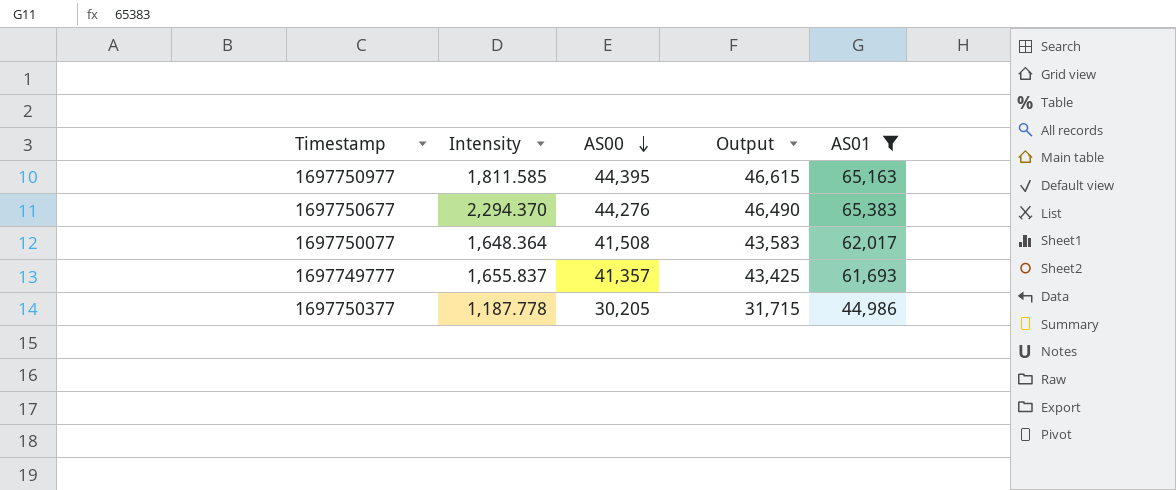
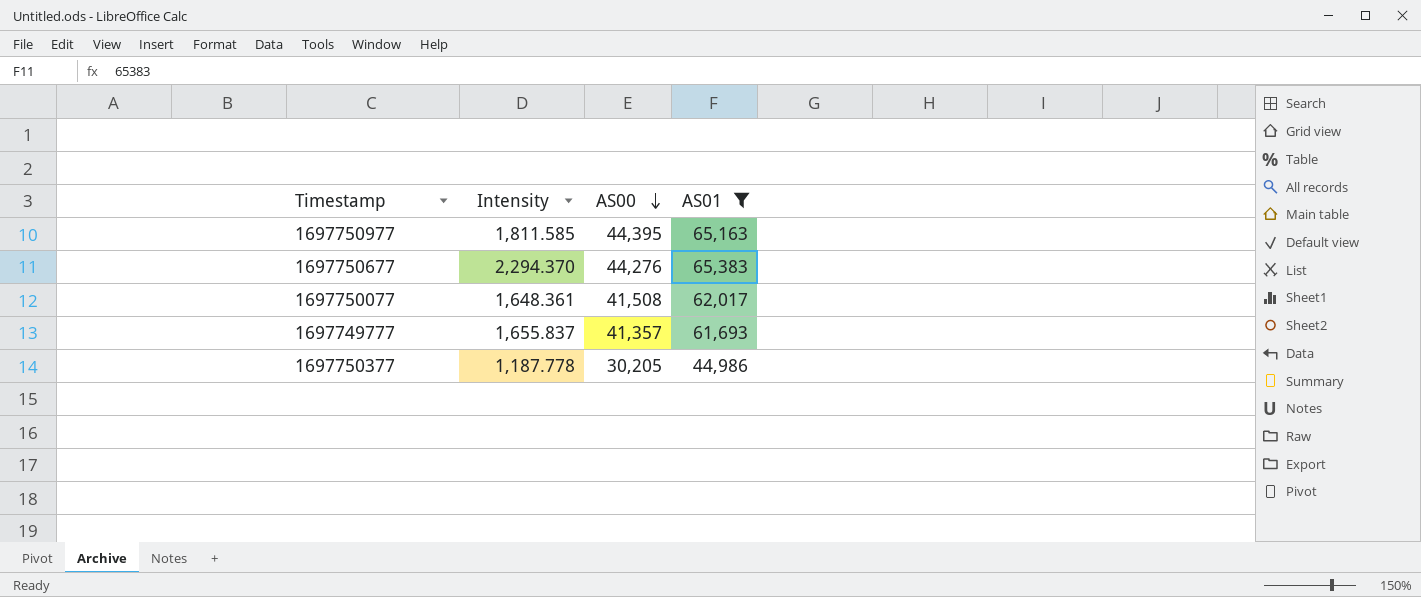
column Output | formula: [AS00] * 1.05 -> none
1697750077 | Intensity: 1,648.364 -> 1,648.361

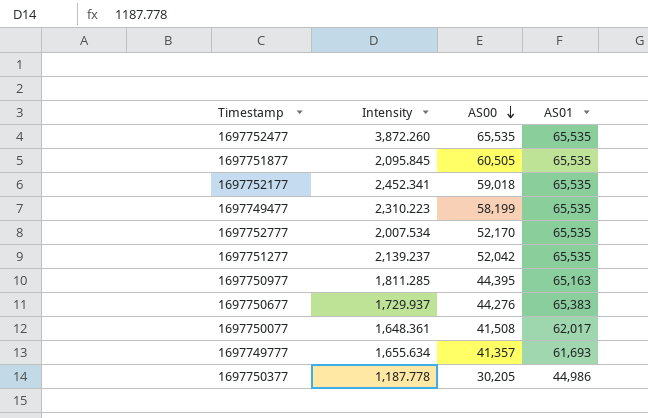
filter: AS01 != 65,535 -> none
1697750977 | Intensity: 1,811.585 -> 1,811.285
1697750677 | Intensity: 2,294.370 -> 1,729.937
1697749777 | Intensity: 1,655.837 -> 1,655.634

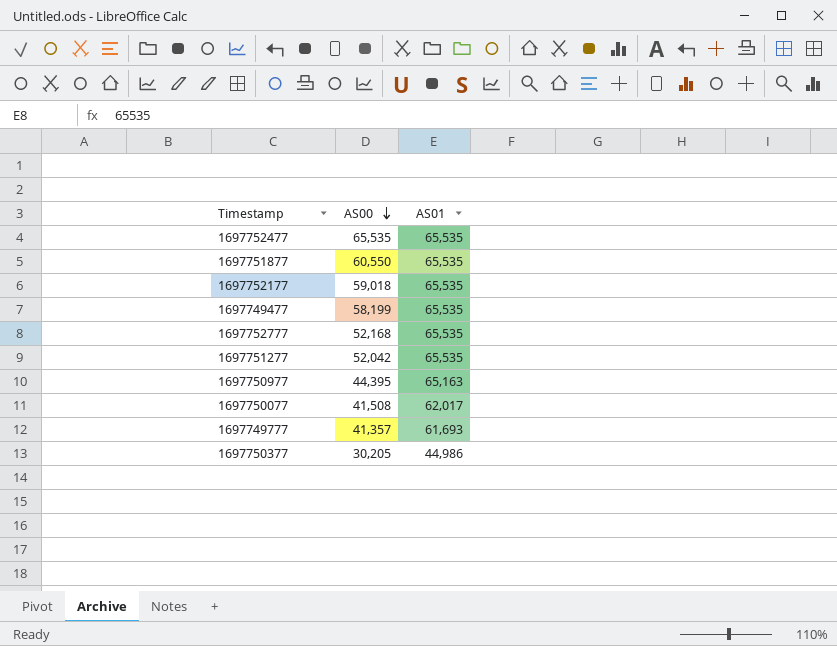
column Intensity | position: 2 -> none
row 1697750677: 1,729.937 | 44,276 | 65,383 -> none
1697751877 | AS00: 60,505 -> 60,550
1697752777 | AS00: 52,170 -> 52,168

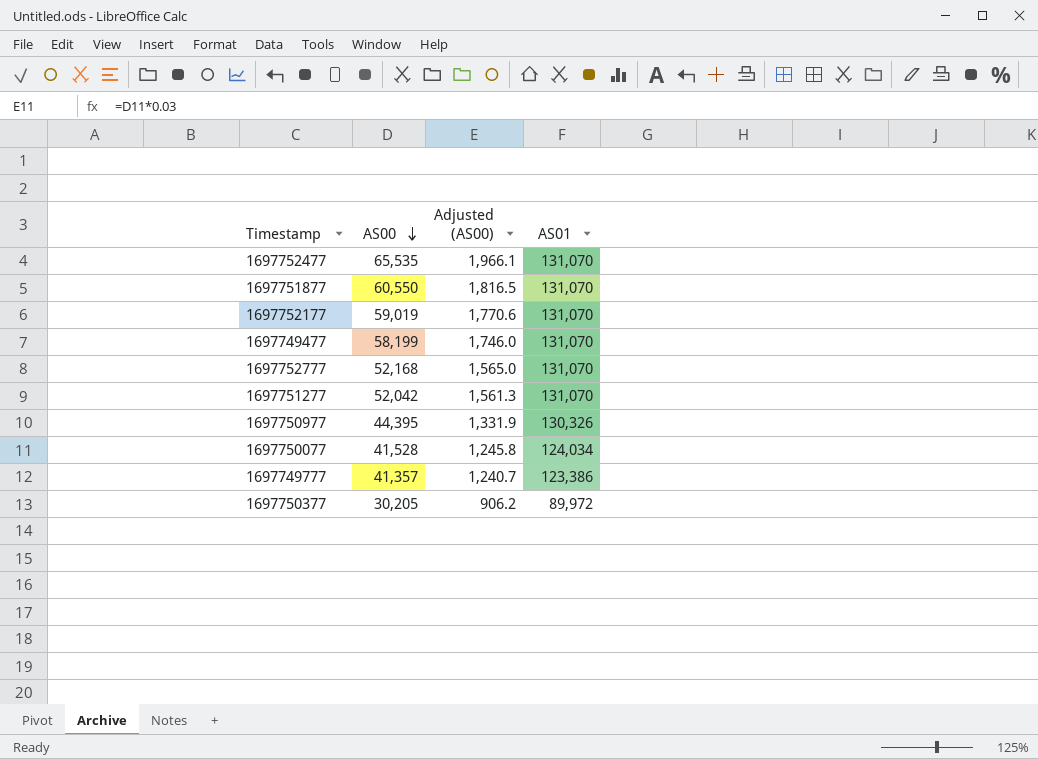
column Adjusted (AS00) | formula: none -> [AS00] * 0.03
1697752477 | AS01: 65,535 -> 131,070
1697751877 | AS01: 65,535 -> 131,070
1697752177 | AS00: 59,018 -> 59,019
1697752177 | AS01: 65,535 -> 131,070
1697749477 | AS01: 65,535 -> 131,070
1697752777 | AS01: 65,535 -> 131,070
1697751277 | AS01: 65,535 -> 131,070
1697750977 | AS01: 65,163 -> 130,326
1697750077 | AS00: 41,508 -> 41,528
1697750077 | AS01: 62,017 -> 124,034
1697749777 | AS01: 61,693 -> 123,386
1697750377 | AS01: 44,986 -> 89,972

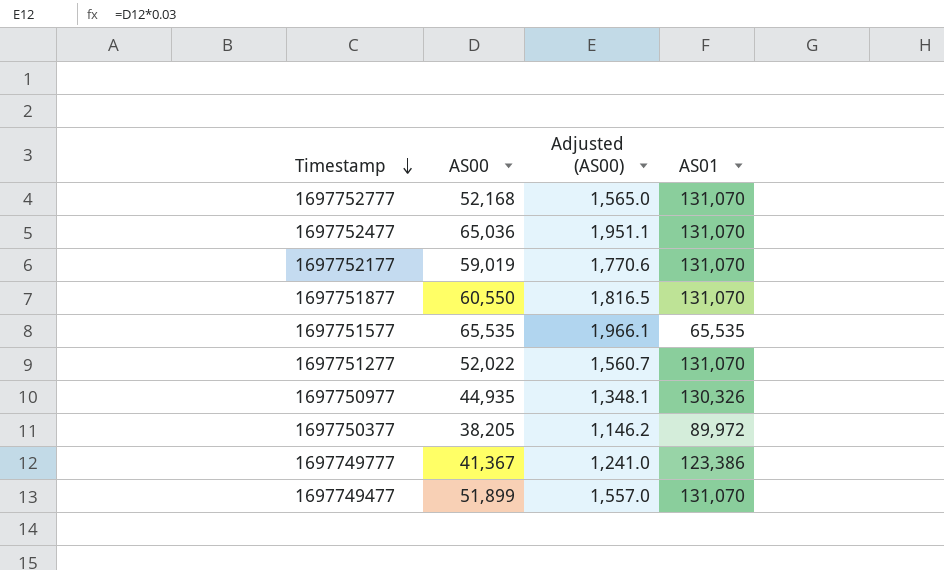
row order: AS00 descending -> Timestamp descending
row 1697750077: 41,528 | 1,245.8 | 124,034 -> none
1697752477 | AS00: 65,535 -> 65,036
1697752477 | Adjusted (AS00): 1,966.1 -> 1,951.1
row 1697751577: none -> 65,535 | 1,966.1 | 65,535
1697751277 | AS00: 52,042 -> 52,022
1697751277 | Adjusted (AS00): 1,561.3 -> 1,560.7
1697750977 | AS00: 44,395 -> 44,935
1697750977 | Adjusted (AS00): 1,331.9 -> 1,348.1
1697750377 | AS00: 30,205 -> 38,205
1697750377 | Adjusted (AS00): 906.2 -> 1,146.2
1697749777 | AS00: 41,357 -> 41,367
1697749777 | Adjusted (AS00): 1,240.7 -> 1,241.0
1697749477 | AS00: 58,199 -> 51,899
1697749477 | Adjusted (AS00): 1,746.0 -> 1,557.0

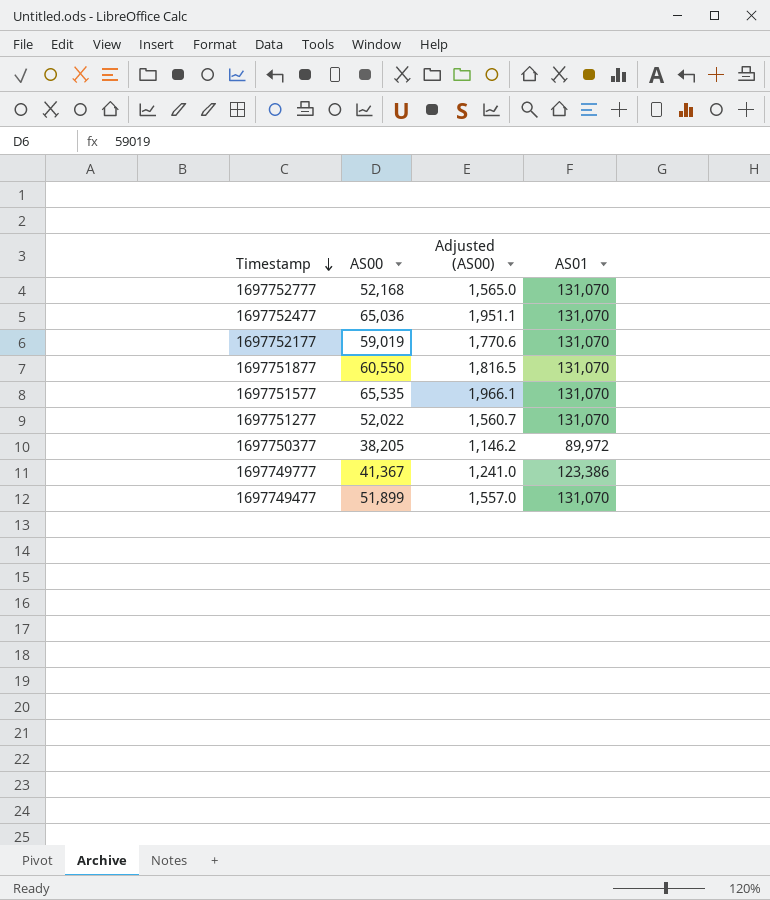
row 1697750977: 44,935 | 1,348.1 | 130,326 -> none
1697751577 | AS01: 65,535 -> 131,070

